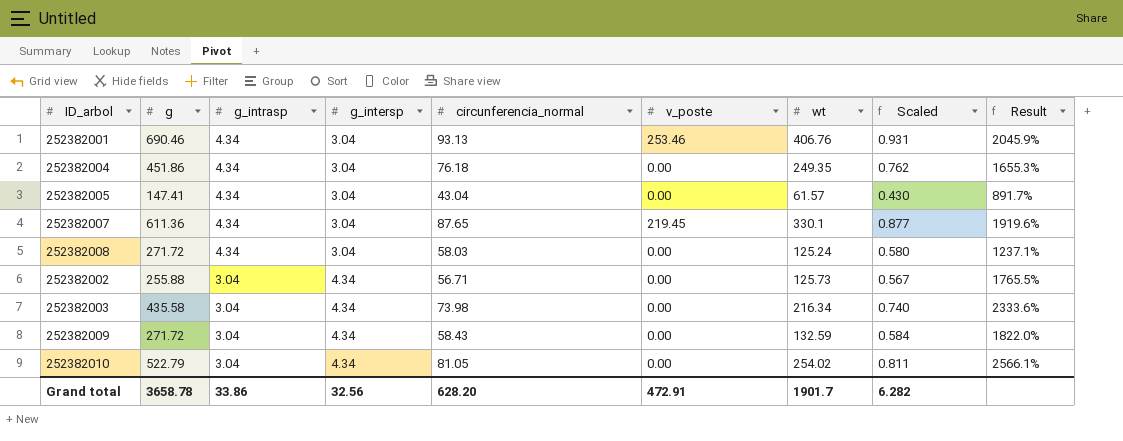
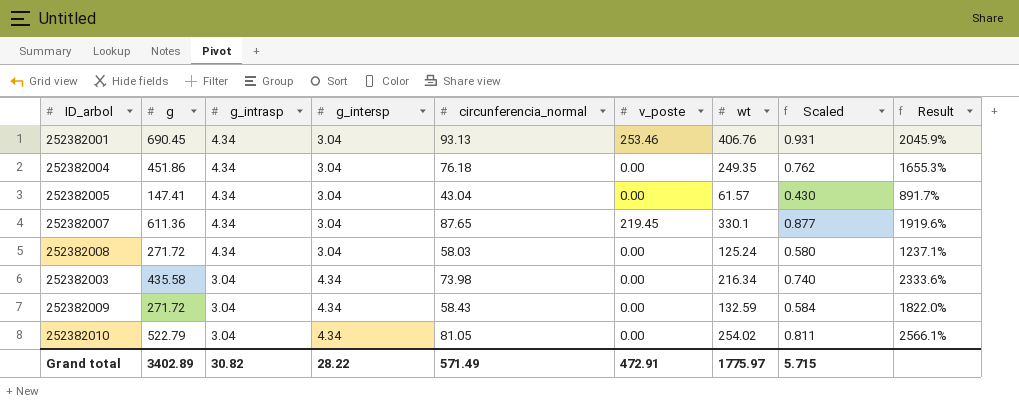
row 252382002: 255.88 | 3.04 | 4.34 | 56.71 | 0.00 | 125.73 | 0.567 | 1765.5% -> none
252382001 | g: 690.46 -> 690.45
Grand total | g: 3658.78 -> 3402.89
Grand total | g_intrasp: 33.86 -> 30.82
Grand total | g_intersp: 32.56 -> 28.22
Grand total | circunferencia_normal: 628.20 -> 571.49
Grand total | wt: 1901.7 -> 1775.97
Grand total | Scaled: 6.282 -> 5.715

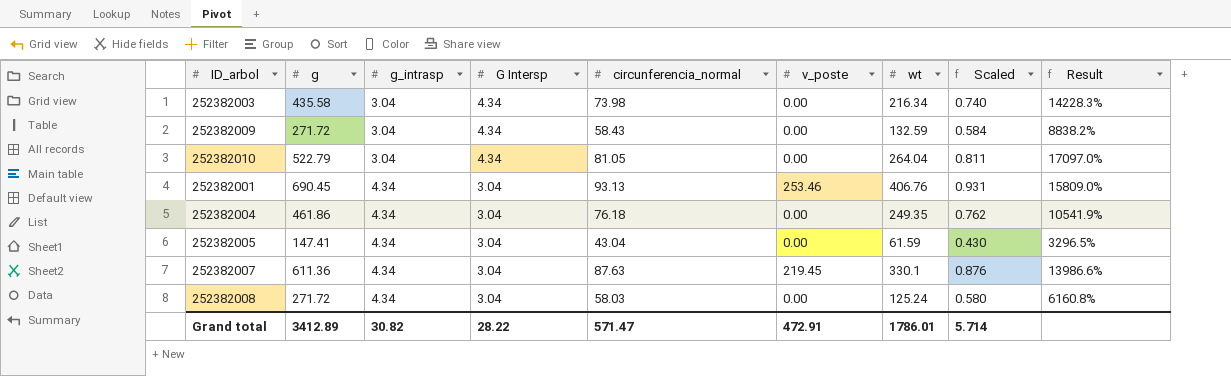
row order: g_intrasp descending -> g_intrasp ascending
column name: g_intersp -> G Intersp
column Result | formula: ([circunferencia_normal] - [g_intrasp]) / [g_intrasp] -> ([g] - [g_intrasp]) / [g_intrasp]
252382010 | wt: 254.02 -> 264.04
252382004 | g: 451.86 -> 461.86
252382005 | wt: 61.57 -> 61.59
252382007 | circunferencia_normal: 87.65 -> 87.63
252382007 | Scaled: 0.877 -> 0.876
Grand total | g: 3402.89 -> 3412.89
Grand total | circunferencia_normal: 571.49 -> 571.47
Grand total | wt: 1775.97 -> 1786.01
Grand total | Scaled: 5.715 -> 5.714

